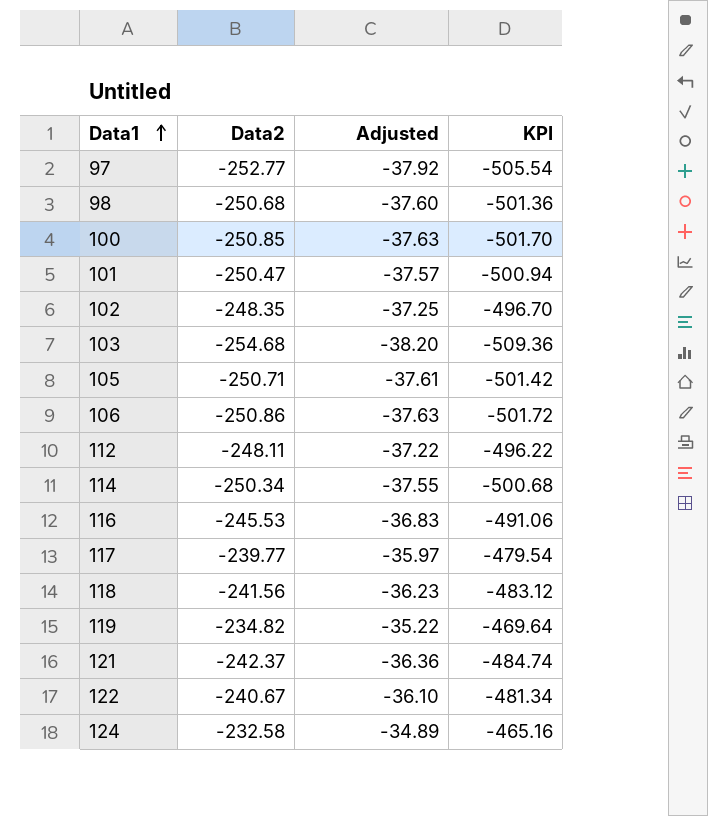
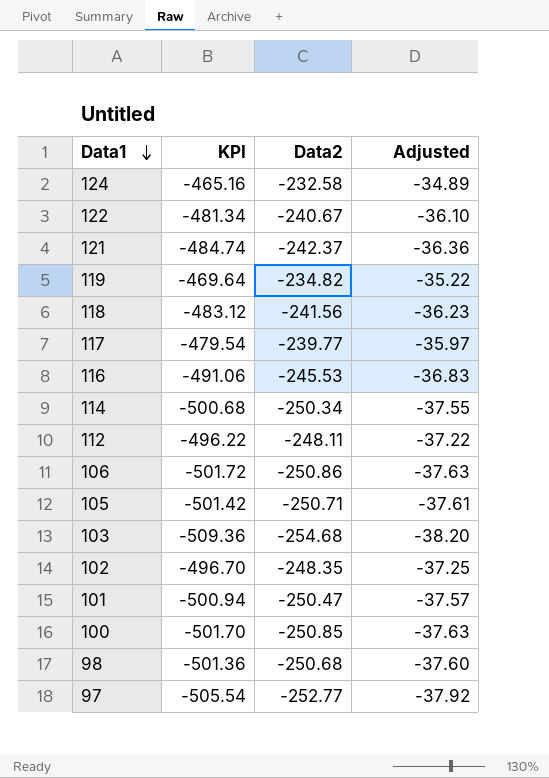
row order: Data1 ascending -> Data1 descending
column KPI | position: 4 -> 2

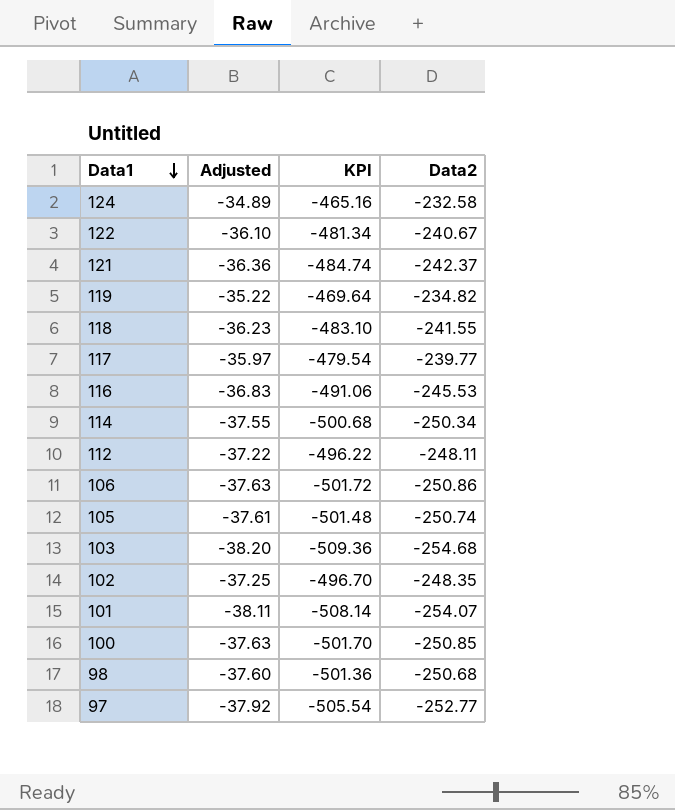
column Adjusted | position: 4 -> 2
118 | KPI: -483.12 -> -483.10
118 | Data2: -241.56 -> -241.55
105 | KPI: -501.42 -> -501.48
105 | Data2: -250.71 -> -250.74
101 | Adjusted: -37.57 -> -38.11
101 | KPI: -500.94 -> -508.14
101 | Data2: -250.47 -> -254.07

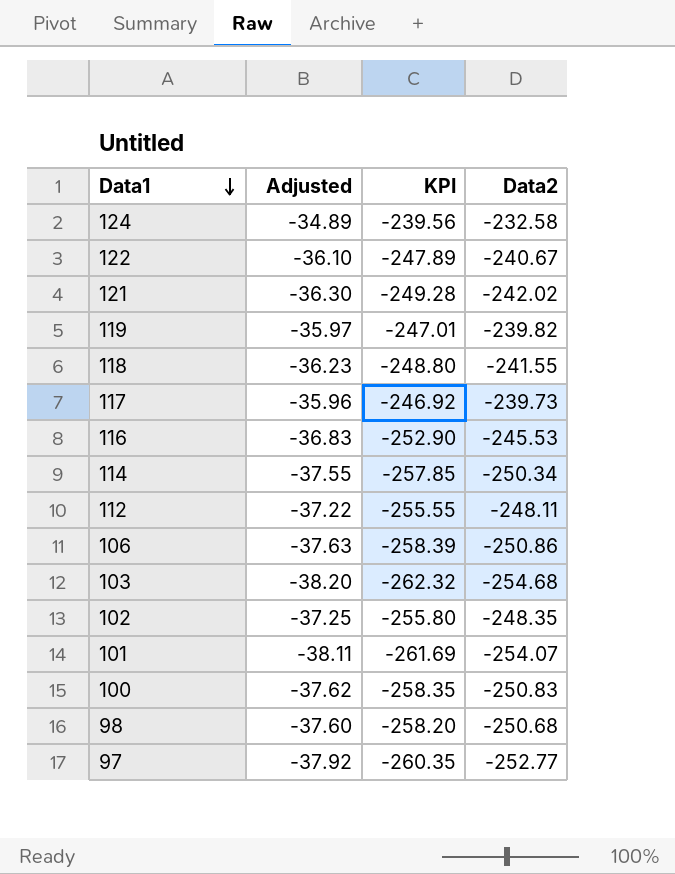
column KPI | formula: [Data2] * 2 -> [Data2] * 1.03
row 105: -37.61 | -501.48 | -250.74 -> none
121 | Adjusted: -36.36 -> -36.30
121 | Data2: -242.37 -> -242.02
119 | Adjusted: -35.22 -> -35.97
119 | Data2: -234.82 -> -239.82
117 | Adjusted: -35.97 -> -35.96
117 | Data2: -239.77 -> -239.73
100 | Adjusted: -37.63 -> -37.62
100 | Data2: -250.85 -> -250.83

